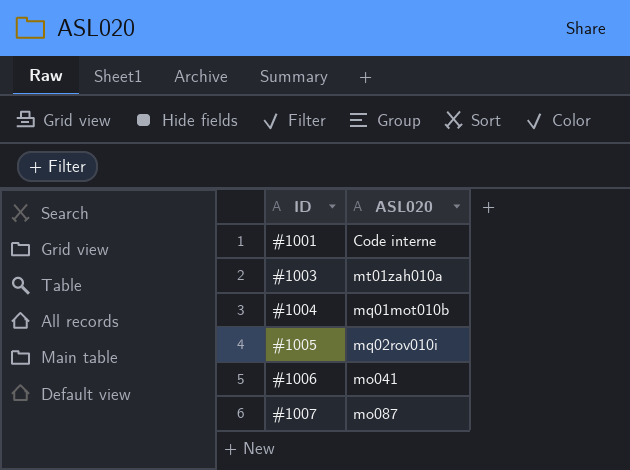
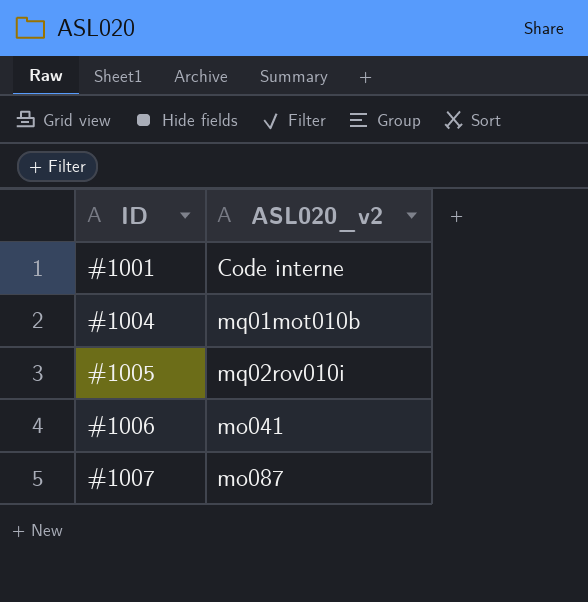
column name: ASL020 -> ASL020_v2
row #1003: mt01zah010a -> none

